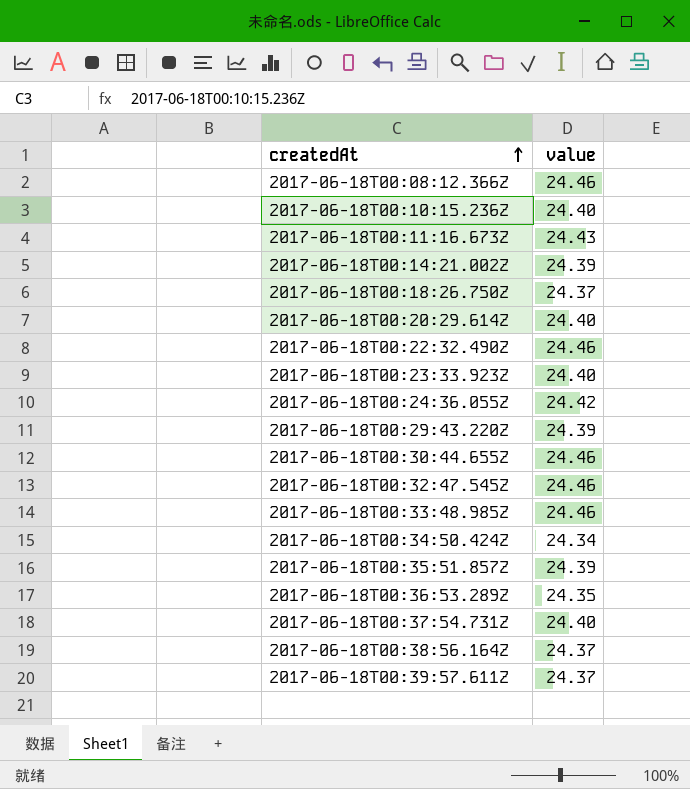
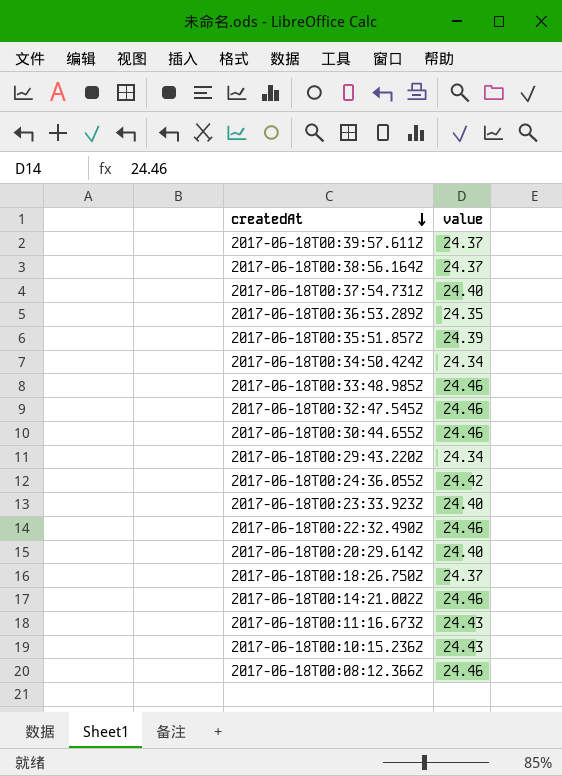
row order: createdAt ascending -> createdAt descending
2017-06-18T00:29:43.220Z | value: 24.39 -> 24.34
2017-06-18T00:14:21.002Z | value: 24.39 -> 24.46
2017-06-18T00:10:15.236Z | value: 24.40 -> 24.43

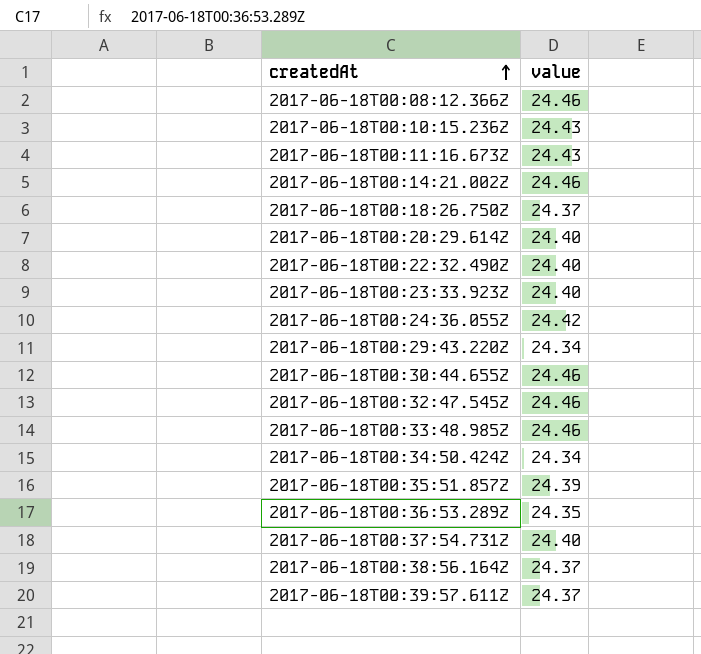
row order: createdAt descending -> createdAt ascending
2017-06-18T00:22:32.490Z | value: 24.46 -> 24.40

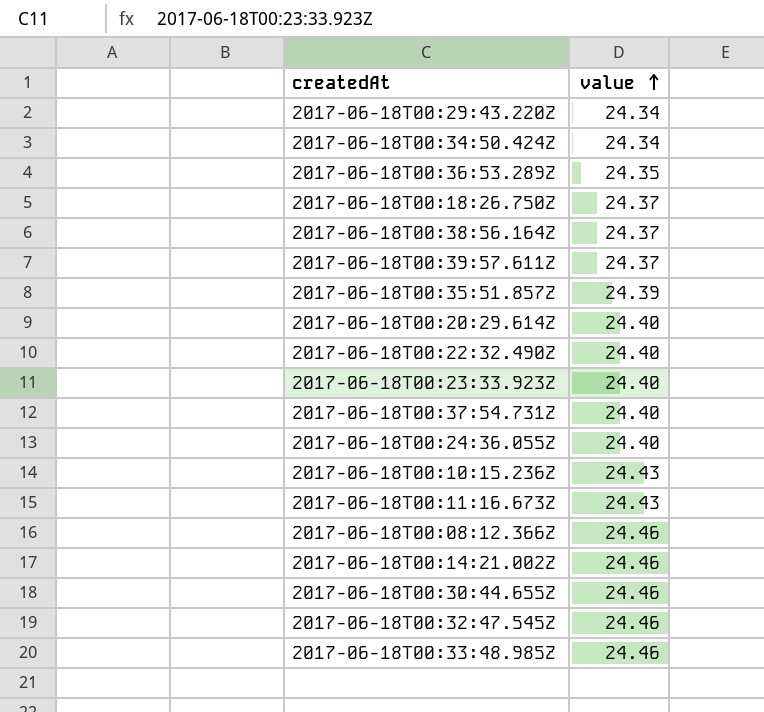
row order: createdAt ascending -> value ascending
2017-06-18T00:24:36.055Z | value: 24.42 -> 24.40

